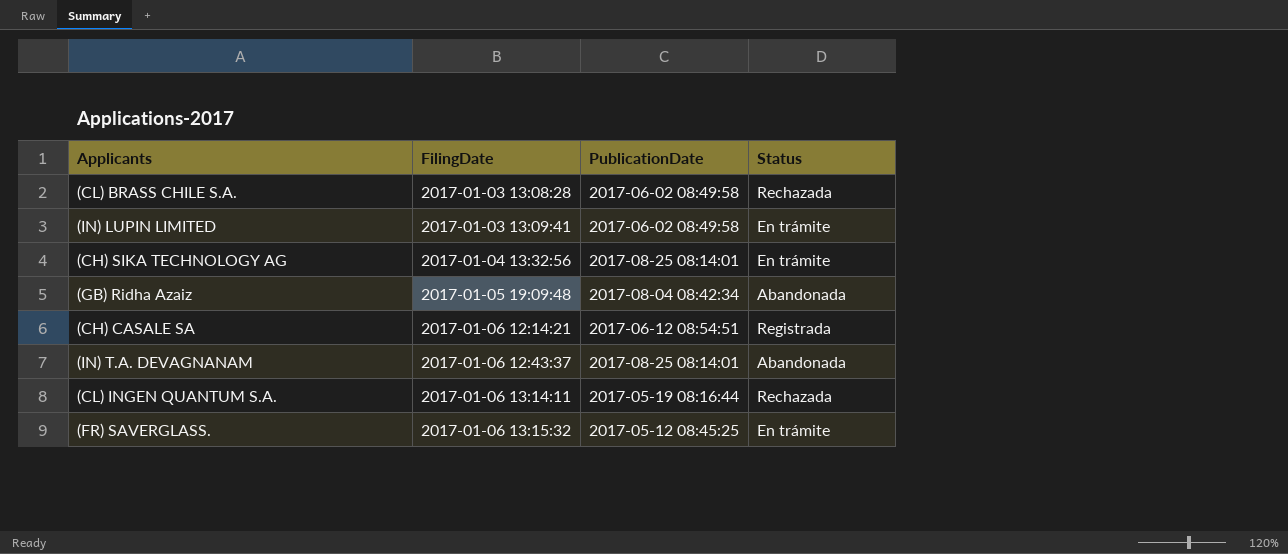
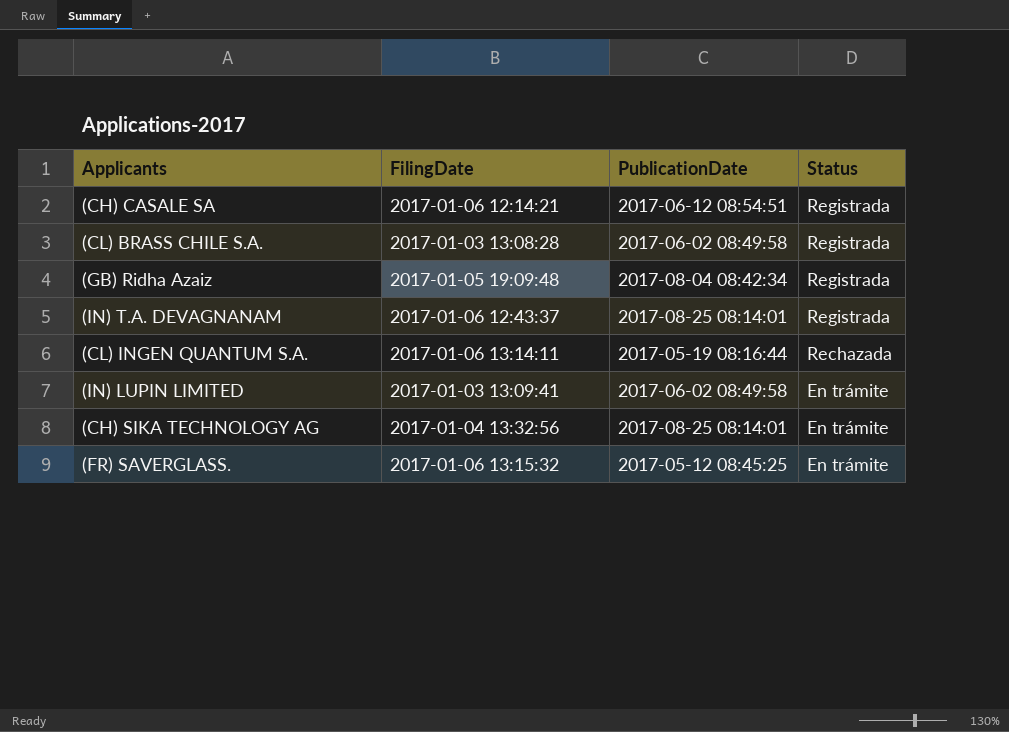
row order: FilingDate ascending -> Status descending
(CL) BRASS CHILE S.A. | Status: Rechazada -> Registrada
(GB) Ridha Azaiz | Status: Abandonada -> Registrada
(IN) T.A. DEVAGNANAM | Status: Abandonada -> Registrada

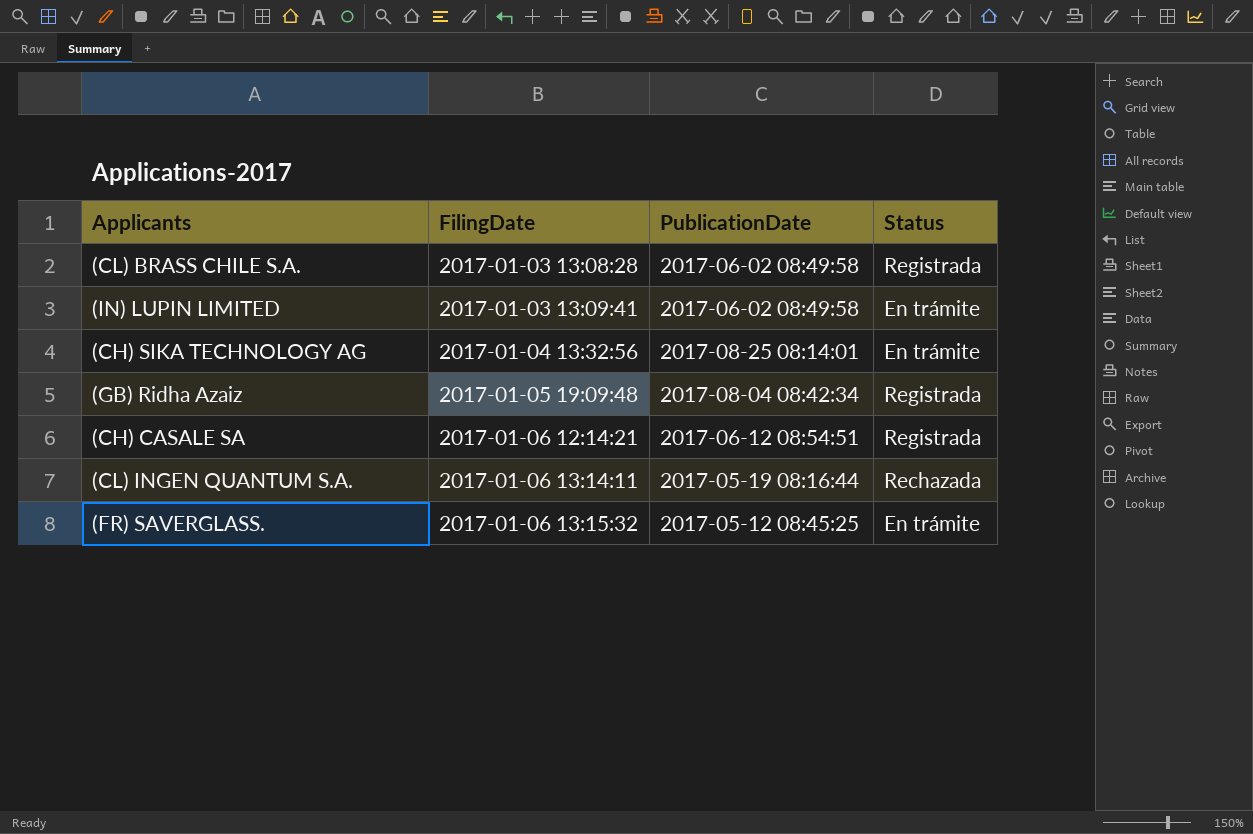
row order: Status descending -> FilingDate ascending
row (IN) T.A. DEVAGNANAM: 2017-01-06 12:43:37 | 2017-08-25 08:14:01 | Registrada -> none

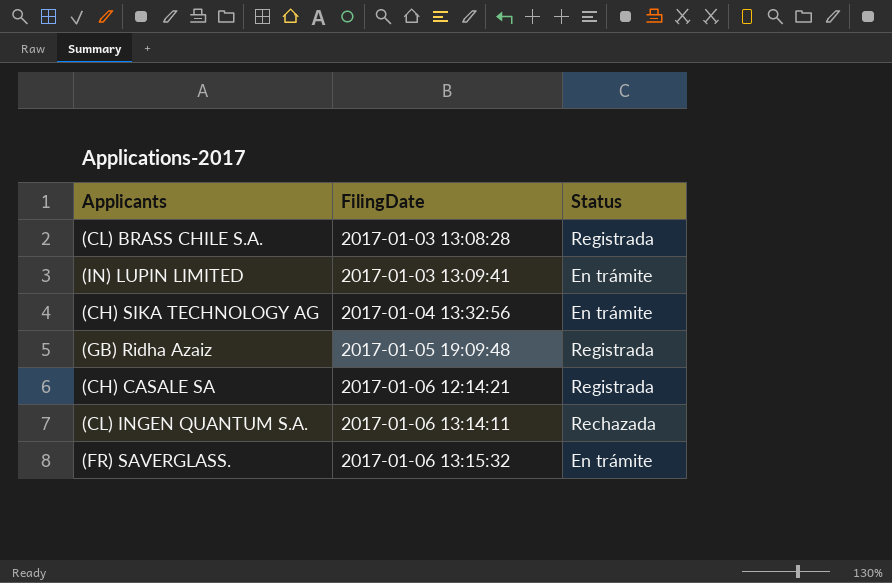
column PublicationDate | position: 3 -> none

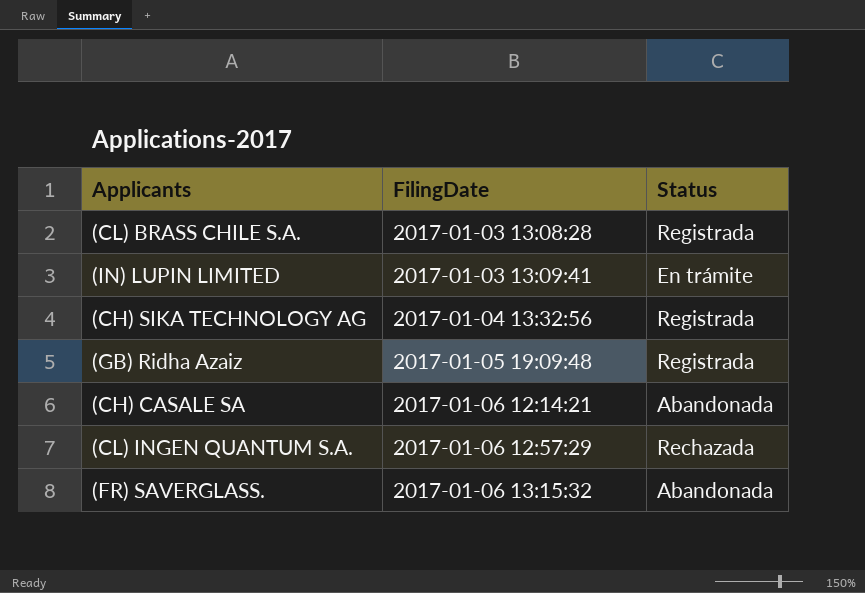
(CH) SIKA TECHNOLOGY AG | Status: En trámite -> Registrada
(CH) CASALE SA | Status: Registrada -> Abandonada
(CL) INGEN QUANTUM S.A. | FilingDate: 2017-01-06 13:14:11 -> 2017-01-06 12:57:29
(FR) SAVERGLASS. | Status: En trámite -> Abandonada

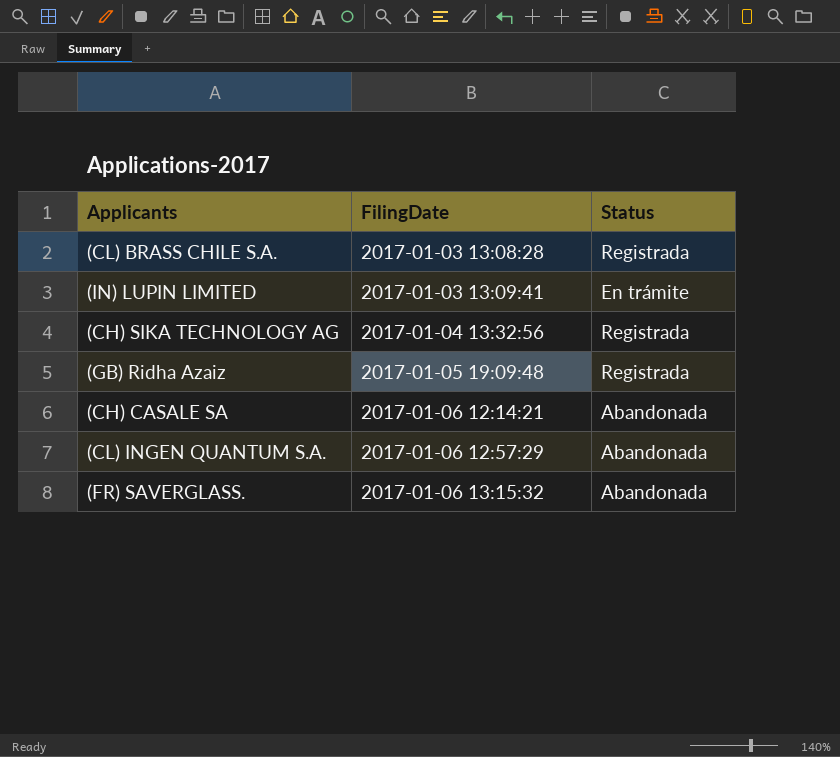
(CL) INGEN QUANTUM S.A. | Status: Rechazada -> Abandonada

